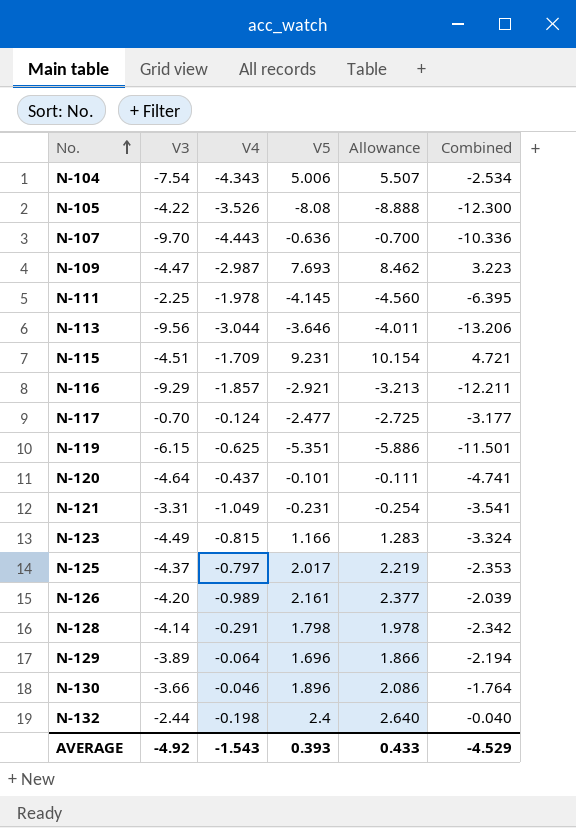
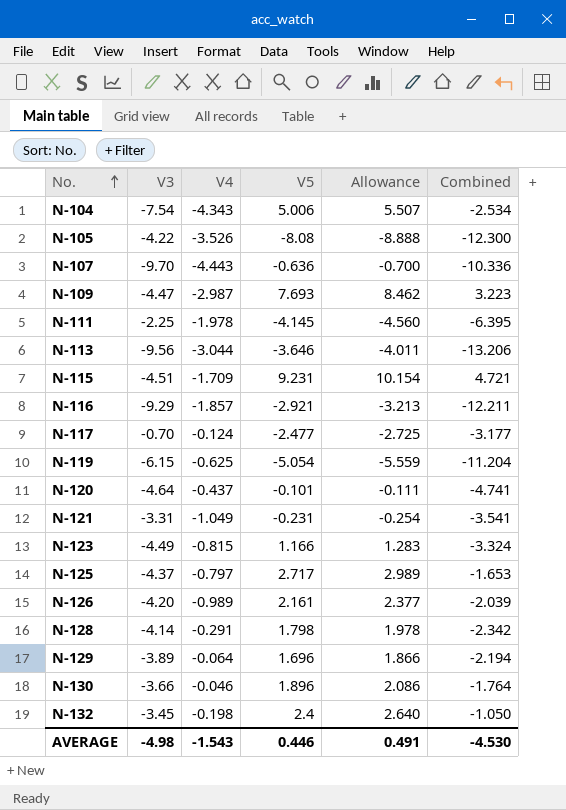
N-119 | V5: -5.351 -> -5.054
N-119 | Allowance: -5.886 -> -5.559
N-119 | Combined: -11.501 -> -11.204
N-125 | V5: 2.017 -> 2.717
N-125 | Allowance: 2.219 -> 2.989
N-125 | Combined: -2.353 -> -1.653
N-132 | V3: -2.44 -> -3.45
N-132 | Combined: -0.040 -> -1.050
AVERAGE | V3: -4.92 -> -4.98
AVERAGE | V5: 0.393 -> 0.446
AVERAGE | Allowance: 0.433 -> 0.491
AVERAGE | Combined: -4.529 -> -4.530

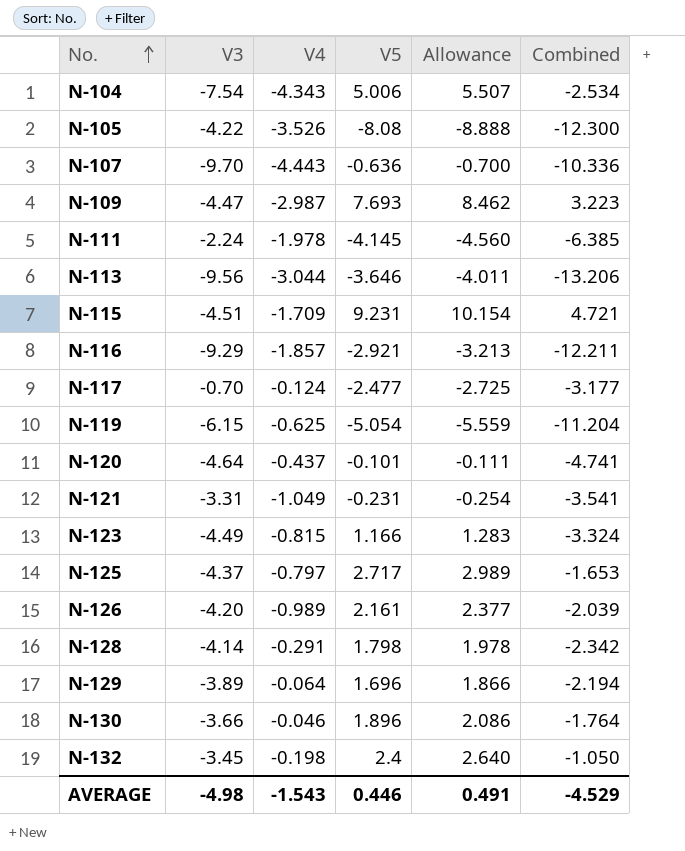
N-111 | V3: -2.25 -> -2.24
N-111 | Combined: -6.395 -> -6.385
AVERAGE | Combined: -4.530 -> -4.529

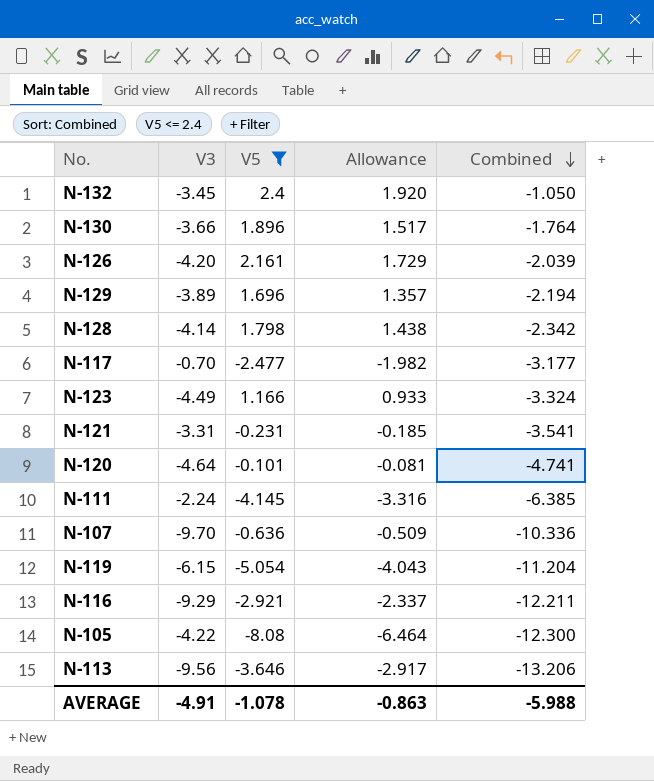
filter: none -> V5 <= 2.4
row order: No. ascending -> Combined descending
column V4 | position: 3 -> none
column Allowance | formula: [V5] * 1.1 -> [V5] * 0.8
AVERAGE | V3: -4.98 -> -4.91
AVERAGE | V5: 0.446 -> -1.078
AVERAGE | Allowance: 0.491 -> -0.863
AVERAGE | Combined: -4.529 -> -5.988

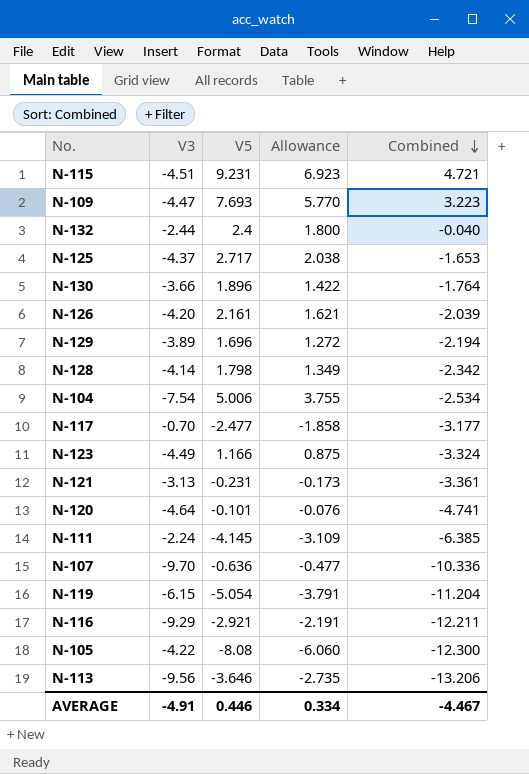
filter: V5 <= 2.4 -> none
column Allowance | formula: [V5] * 0.8 -> [V5] * 0.75
N-132 | V3: -3.45 -> -2.44
N-132 | Combined: -1.050 -> -0.040
N-121 | V3: -3.31 -> -3.13
N-121 | Combined: -3.541 -> -3.361
AVERAGE | V5: -1.078 -> 0.446
AVERAGE | Allowance: -0.863 -> 0.334
AVERAGE | Combined: -5.988 -> -4.467

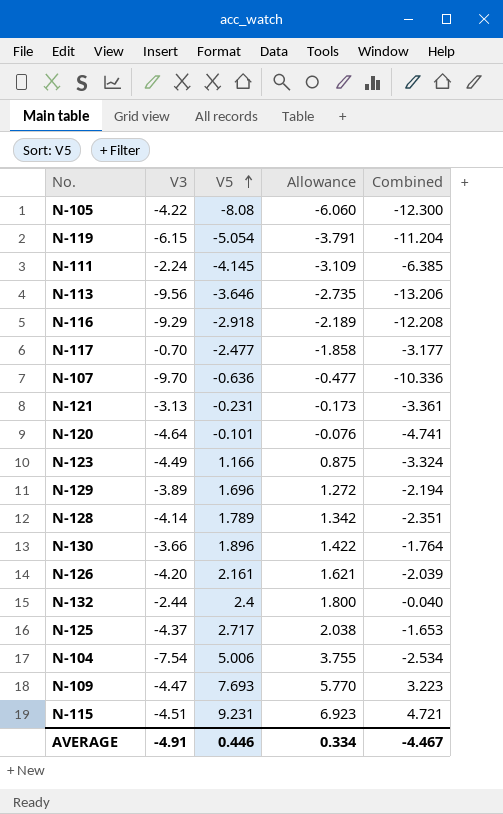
row order: Combined descending -> V5 ascending
N-116 | V5: -2.921 -> -2.918
N-116 | Allowance: -2.191 -> -2.189
N-116 | Combined: -12.211 -> -12.208
N-128 | V5: 1.798 -> 1.789
N-128 | Allowance: 1.349 -> 1.342
N-128 | Combined: -2.342 -> -2.351

